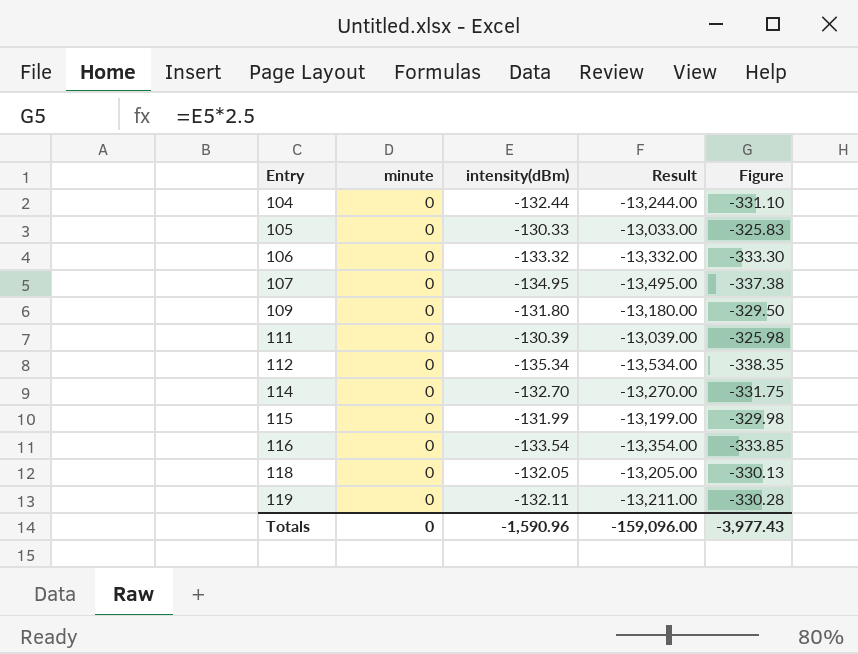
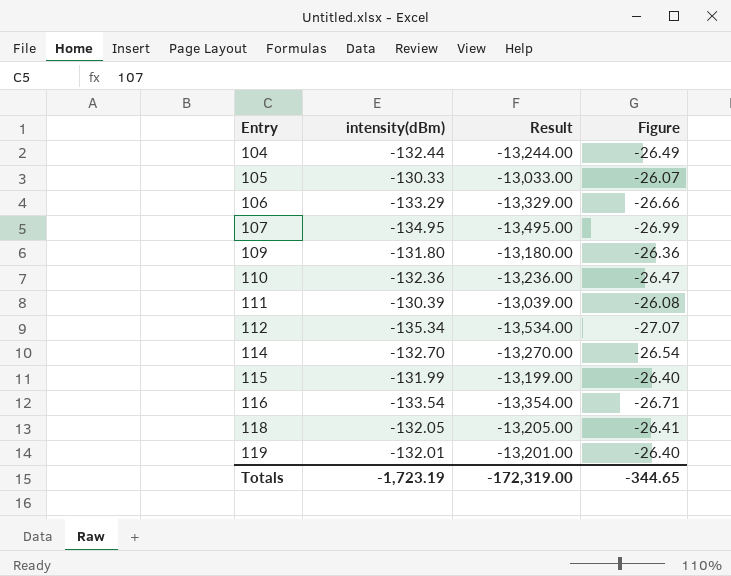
column minute | position: 2 -> none
column Figure | formula: [intensity(dBm)] * 2.5 -> [intensity(dBm)] * 0.2
106 | intensity(dBm): -133.32 -> -133.29
106 | Result: -13,332.00 -> -13,329.00
row 110: none -> -132.36 | -13,236.00 | -26.47
119 | intensity(dBm): -132.11 -> -132.01
119 | Result: -13,211.00 -> -13,201.00
Totals | intensity(dBm): -1,590.96 -> -1,723.19
Totals | Result: -159,096.00 -> -172,319.00
Totals | Figure: -3,977.43 -> -344.65

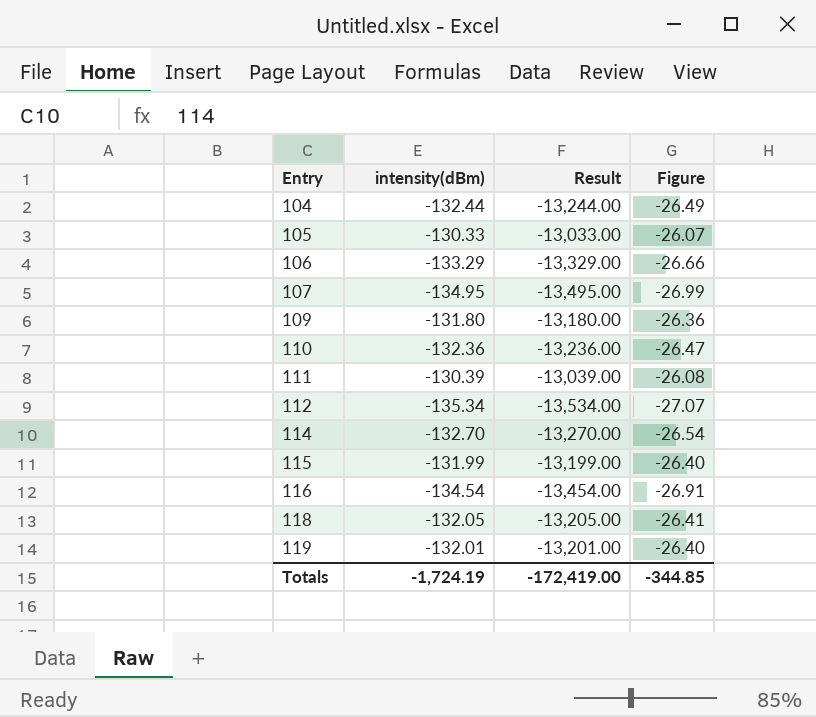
116 | intensity(dBm): -133.54 -> -134.54
116 | Result: -13,354.00 -> -13,454.00
116 | Figure: -26.71 -> -26.91
Totals | intensity(dBm): -1,723.19 -> -1,724.19
Totals | Result: -172,319.00 -> -172,419.00
Totals | Figure: -344.65 -> -344.85

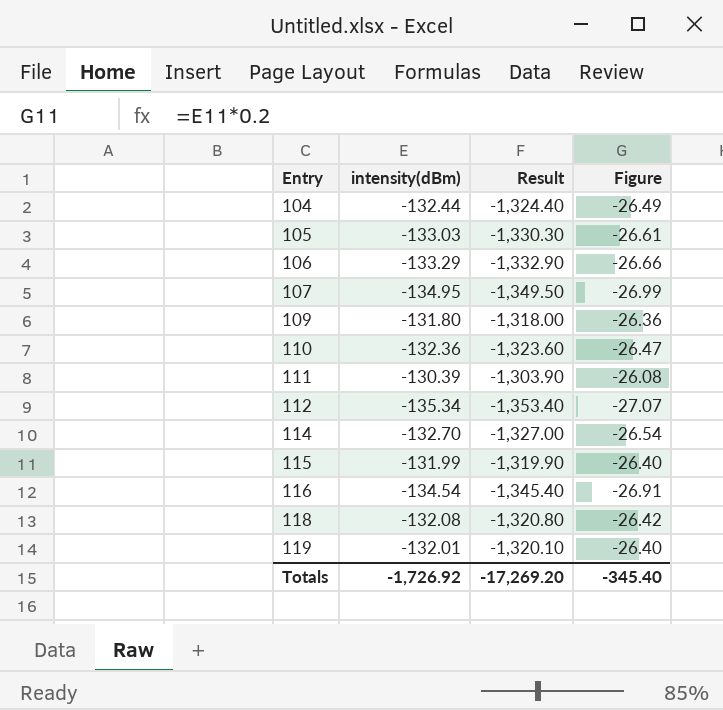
column Result | formula: [intensity(dBm)] * 100 -> [intensity(dBm)] * 10
105 | intensity(dBm): -130.33 -> -133.03
105 | Figure: -26.07 -> -26.61
118 | intensity(dBm): -132.05 -> -132.08
118 | Figure: -26.41 -> -26.42
Totals | intensity(dBm): -1,724.19 -> -1,726.92
Totals | Result: -172,419.00 -> -17,269.20
Totals | Figure: -344.85 -> -345.40

